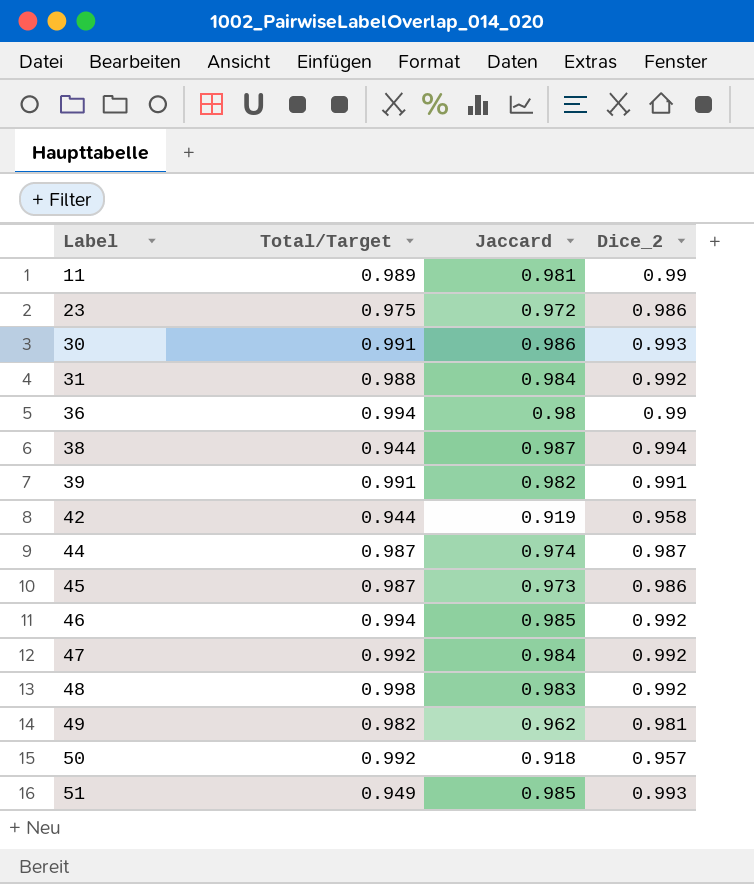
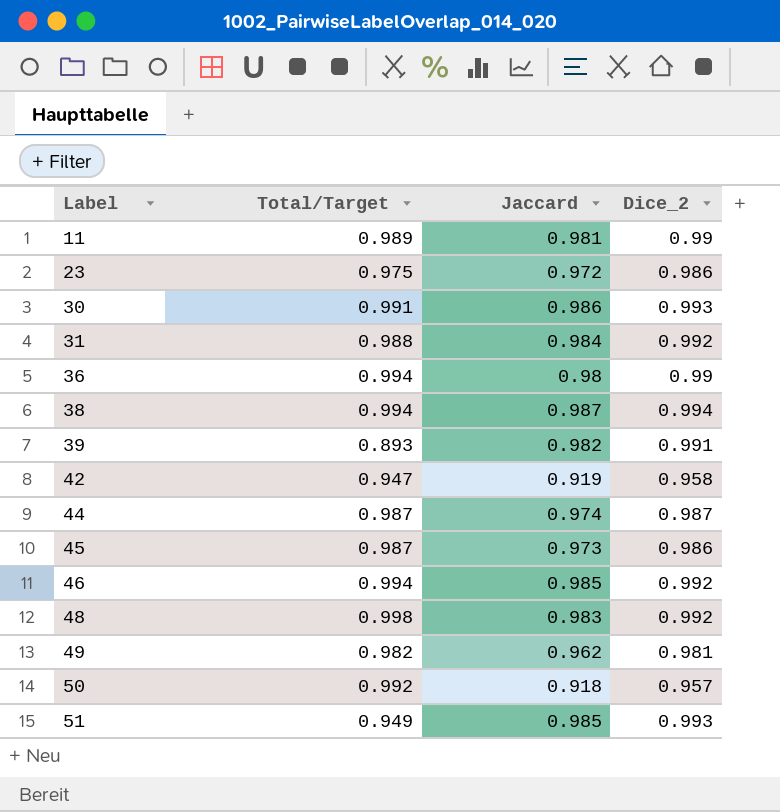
row 47: 0.992 | 0.984 | 0.992 -> none
38 | Total/Target: 0.944 -> 0.994
39 | Total/Target: 0.991 -> 0.893
42 | Total/Target: 0.944 -> 0.947

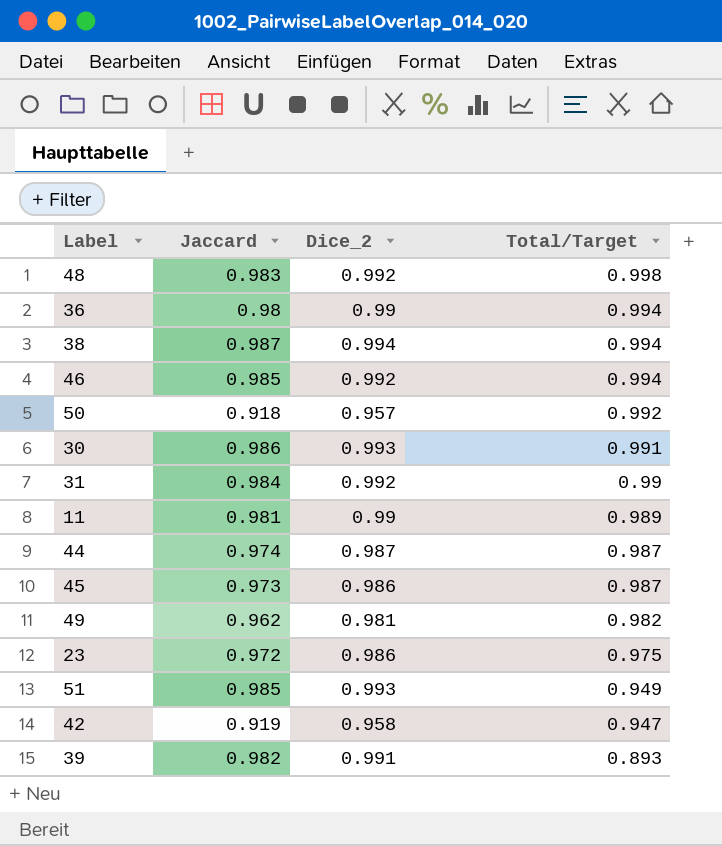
row order: Label ascending -> Total/Target descending
column Total/Target | position: 2 -> 4
31 | Total/Target: 0.988 -> 0.99

